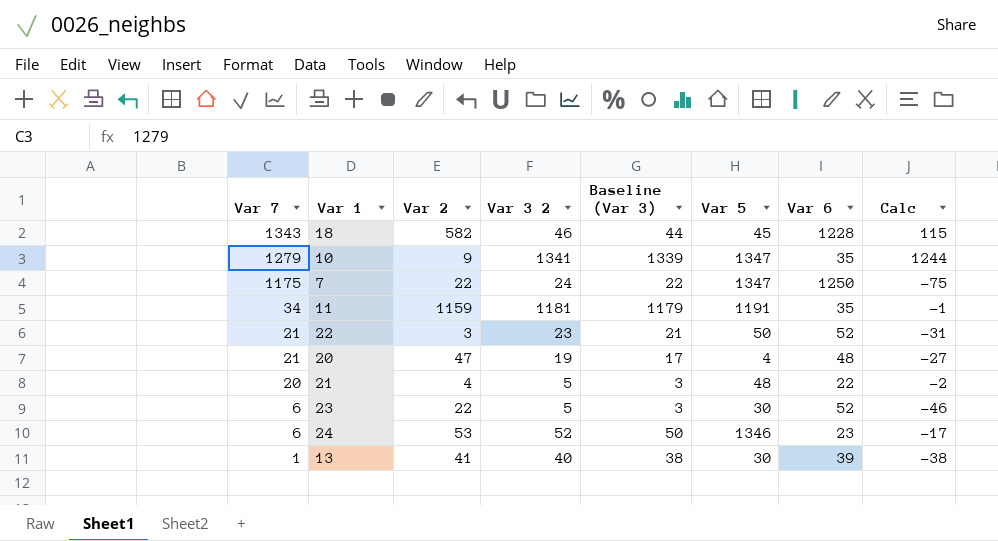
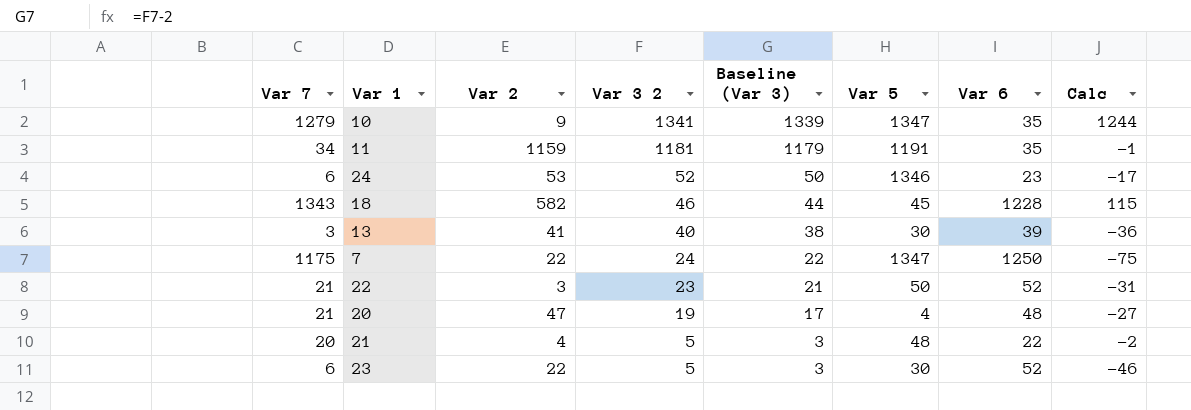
row order: Var 7 descending -> Var 3 2 descending
13 | Var 7: 1 -> 3
13 | Calc: -38 -> -36

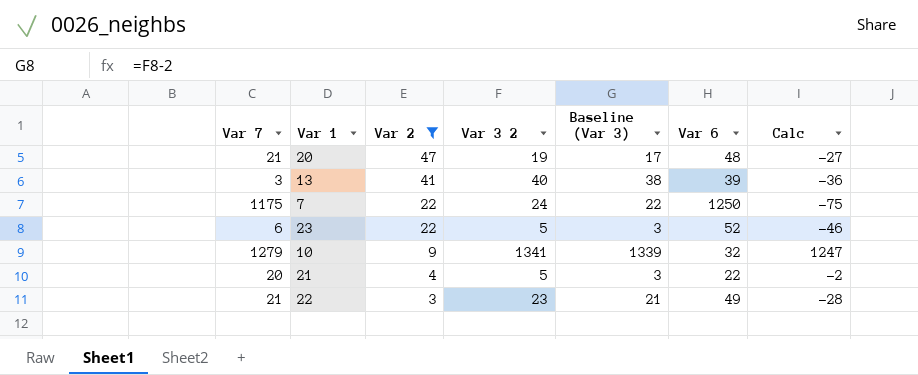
filter: none -> Var 2 <= 47
row order: Var 3 2 descending -> Var 2 descending
column Var 5 | position: 6 -> none
10 | Var 6: 35 -> 32
10 | Calc: 1244 -> 1247
22 | Var 6: 52 -> 49
22 | Calc: -31 -> -28

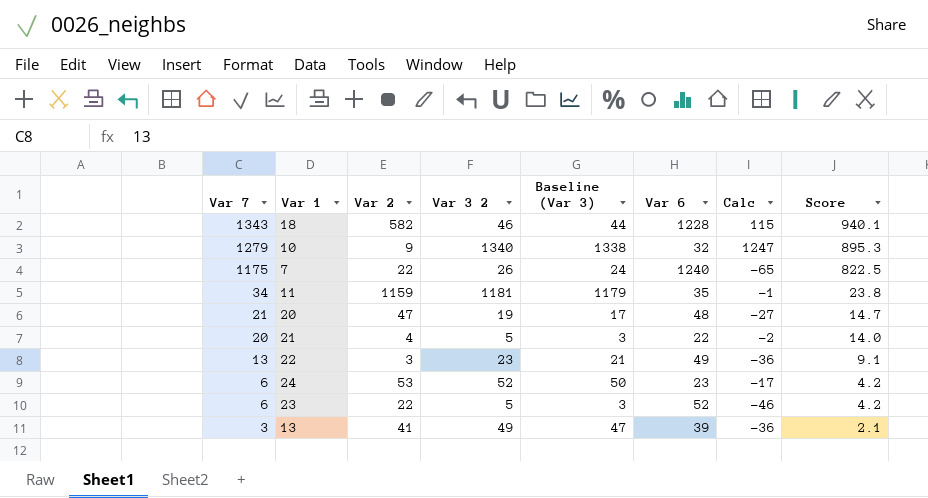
filter: Var 2 <= 47 -> none
row order: Var 2 descending -> Var 7 descending
column Score | formula: none -> [Var 7] * 0.7
10 | Var 3 2: 1341 -> 1340
10 | Baseline (Var 3): 1339 -> 1338
7 | Var 3 2: 24 -> 26
7 | Baseline (Var 3): 22 -> 24
7 | Var 6: 1250 -> 1240
7 | Calc: -75 -> -65
22 | Var 7: 21 -> 13
22 | Calc: -28 -> -36
13 | Var 3 2: 40 -> 49
13 | Baseline (Var 3): 38 -> 47

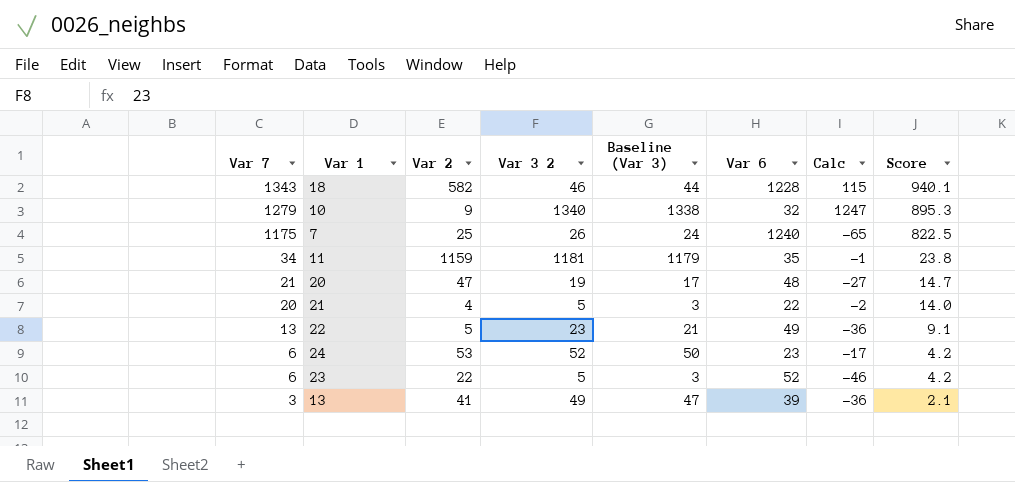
7 | Var 2: 22 -> 25
22 | Var 2: 3 -> 5

